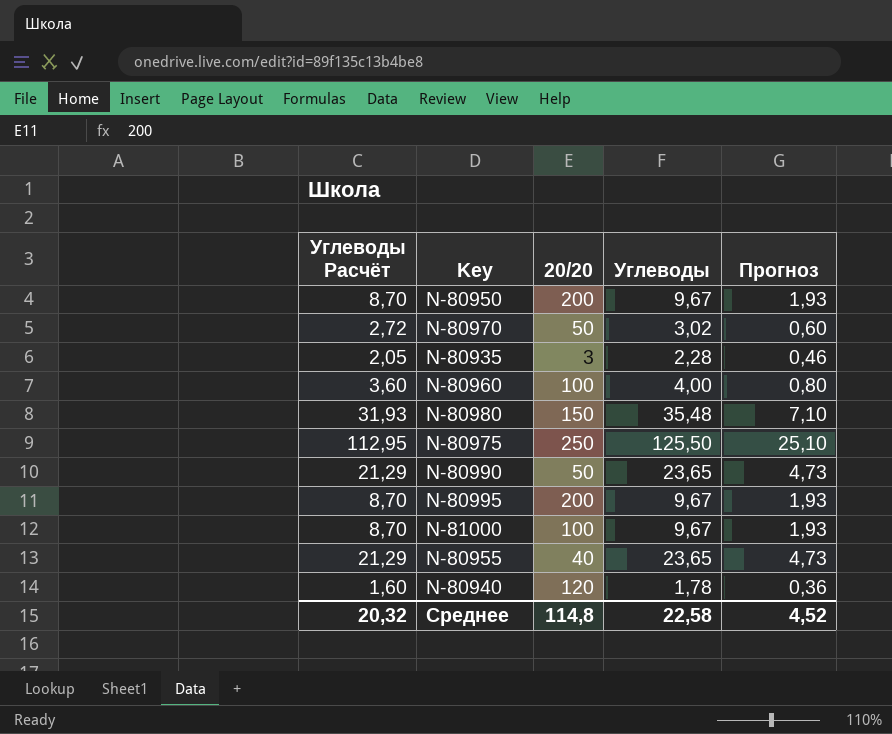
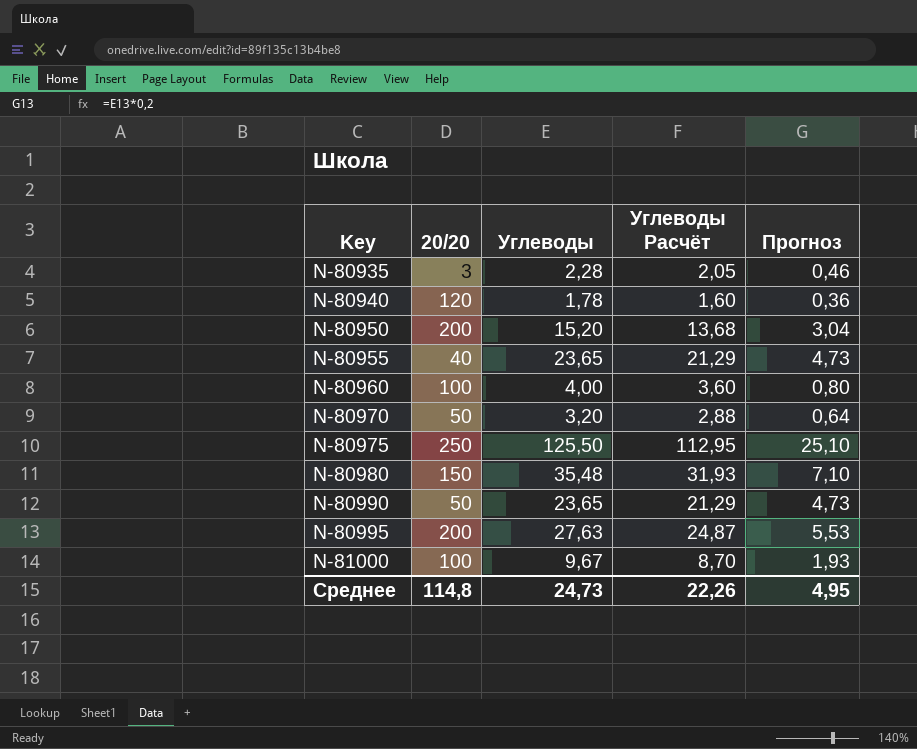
row order: none -> Key ascending
column Углеводы Расчёт | position: 1 -> 4
N-80950 | Углеводы: 9,67 -> 15,20
N-80950 | Углеводы Расчёт: 8,70 -> 13,68
N-80950 | Прогноз: 1,93 -> 3,04
N-80970 | Углеводы: 3,02 -> 3,20
N-80970 | Углеводы Расчёт: 2,72 -> 2,88
N-80970 | Прогноз: 0,60 -> 0,64
N-80995 | Углеводы: 9,67 -> 27,63
N-80995 | Углеводы Расчёт: 8,70 -> 24,87
N-80995 | Прогноз: 1,93 -> 5,53
Среднее | Углеводы: 22,58 -> 24,73
Среднее | Углеводы Расчёт: 20,32 -> 22,26
Среднее | Прогноз: 4,52 -> 4,95

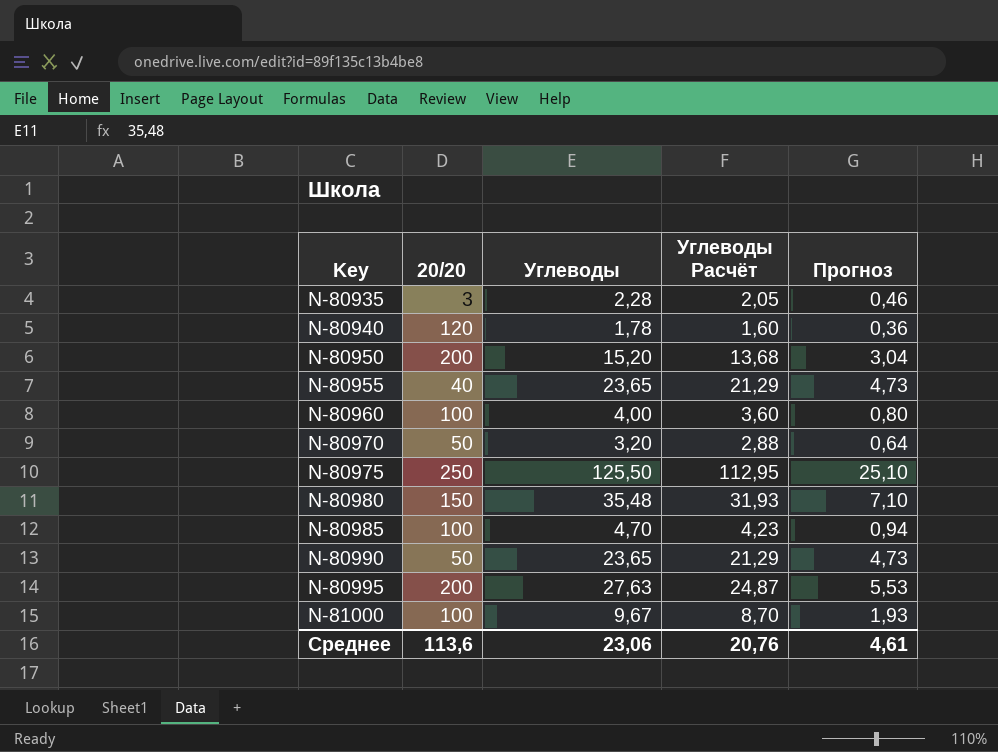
row N-80985: none -> 100 | 4,70 | 4,23 | 0,94
Среднее | 20/20: 114,8 -> 113,6
Среднее | Углеводы: 24,73 -> 23,06
Среднее | Углеводы Расчёт: 22,26 -> 20,76
Среднее | Прогноз: 4,95 -> 4,61

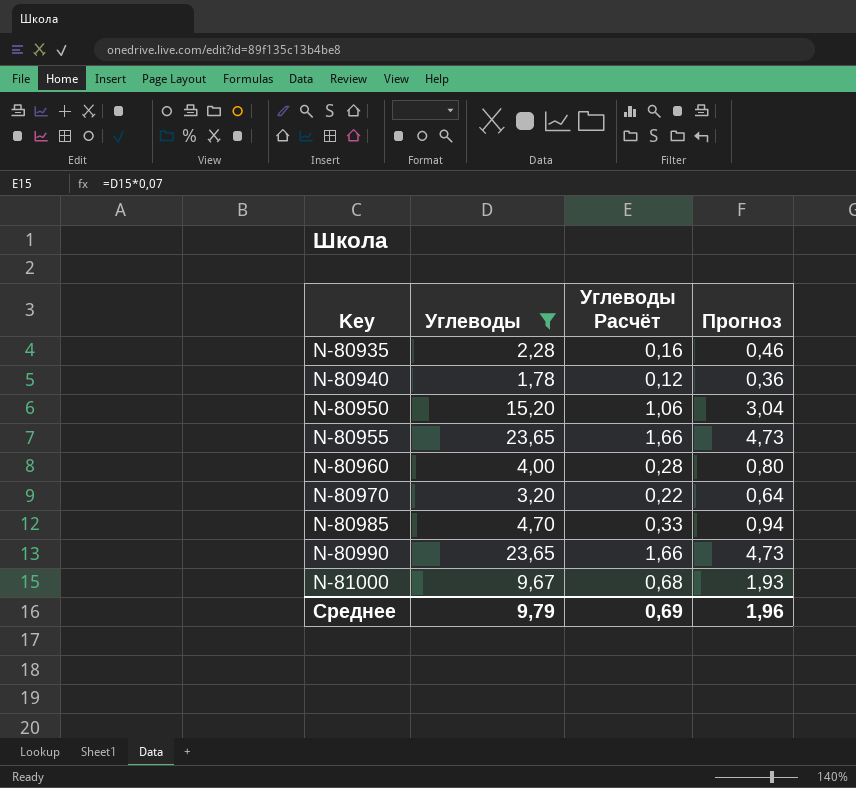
filter: none -> Углеводы <= 23,65
column 20/20 | position: 2 -> none
column Углеводы Расчёт | formula: [Углеводы] * 0,9 -> [Углеводы] * 0,07
Среднее | Углеводы: 23,06 -> 9,79
Среднее | Углеводы Расчёт: 20,76 -> 0,69
Среднее | Прогноз: 4,61 -> 1,96

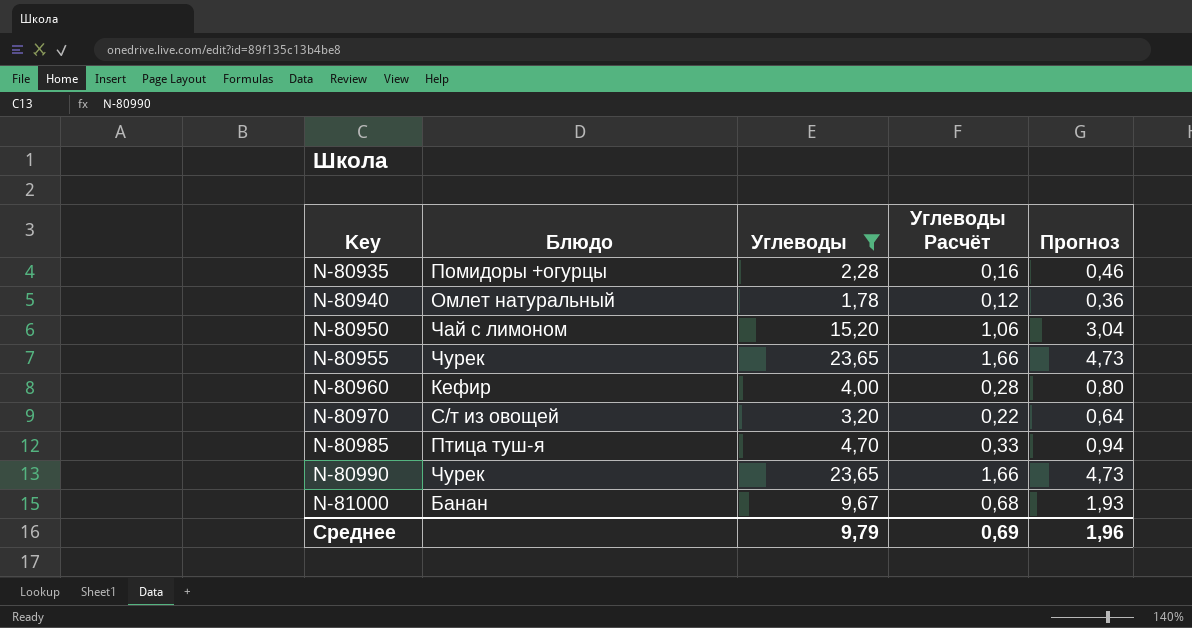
column Блюдо | position: none -> 2

